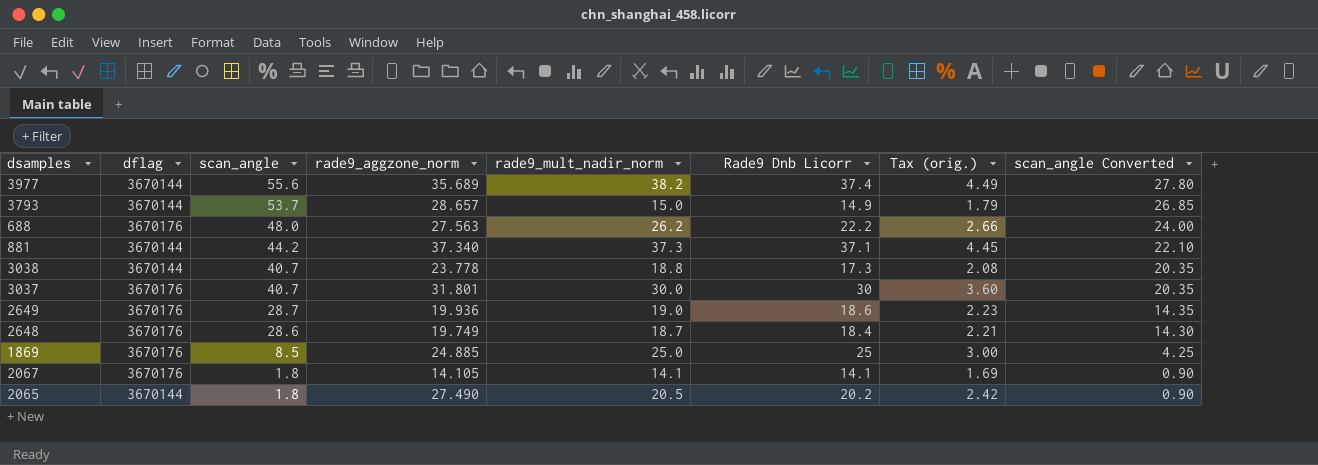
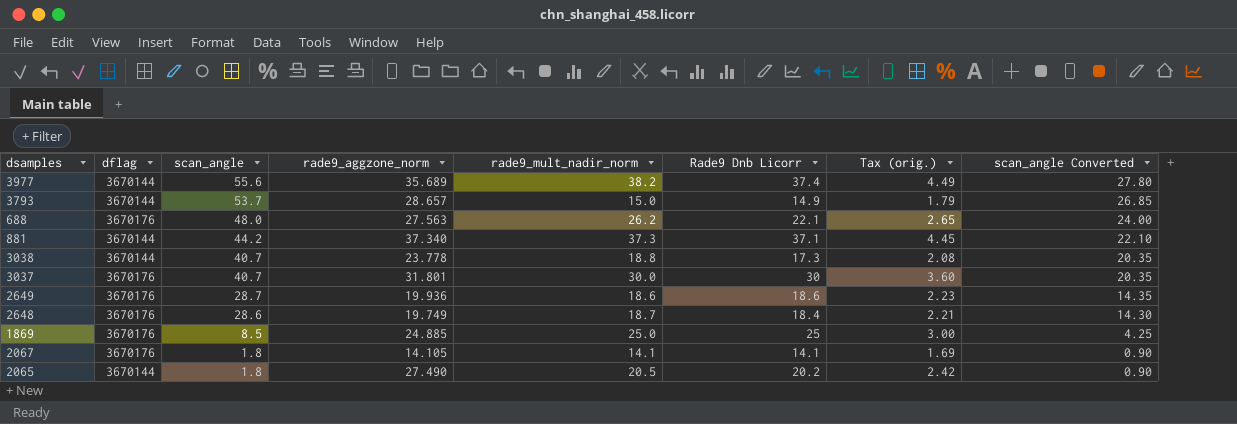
688 | Rade9 Dnb Licorr: 22.2 -> 22.1
688 | Tax (orig.): 2.66 -> 2.65
2649 | rade9_mult_nadir_norm: 19.0 -> 18.6

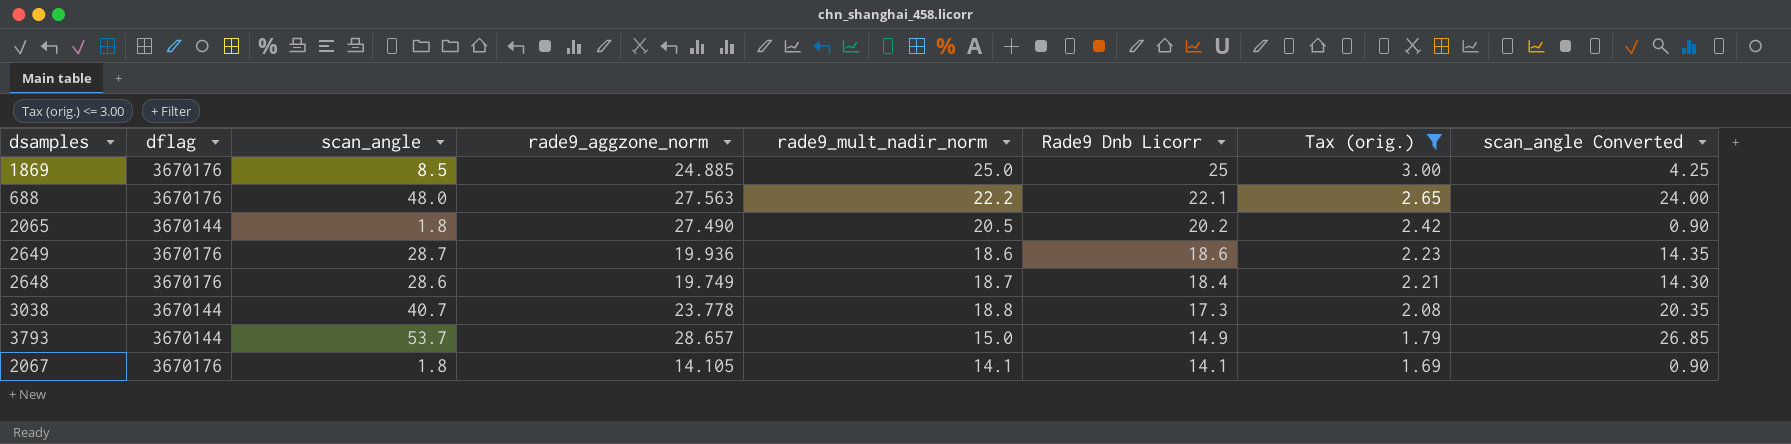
filter: none -> Tax (orig.) <= 3.00
row order: scan_angle descending -> Rade9 Dnb Licorr descending
688 | rade9_mult_nadir_norm: 26.2 -> 22.2

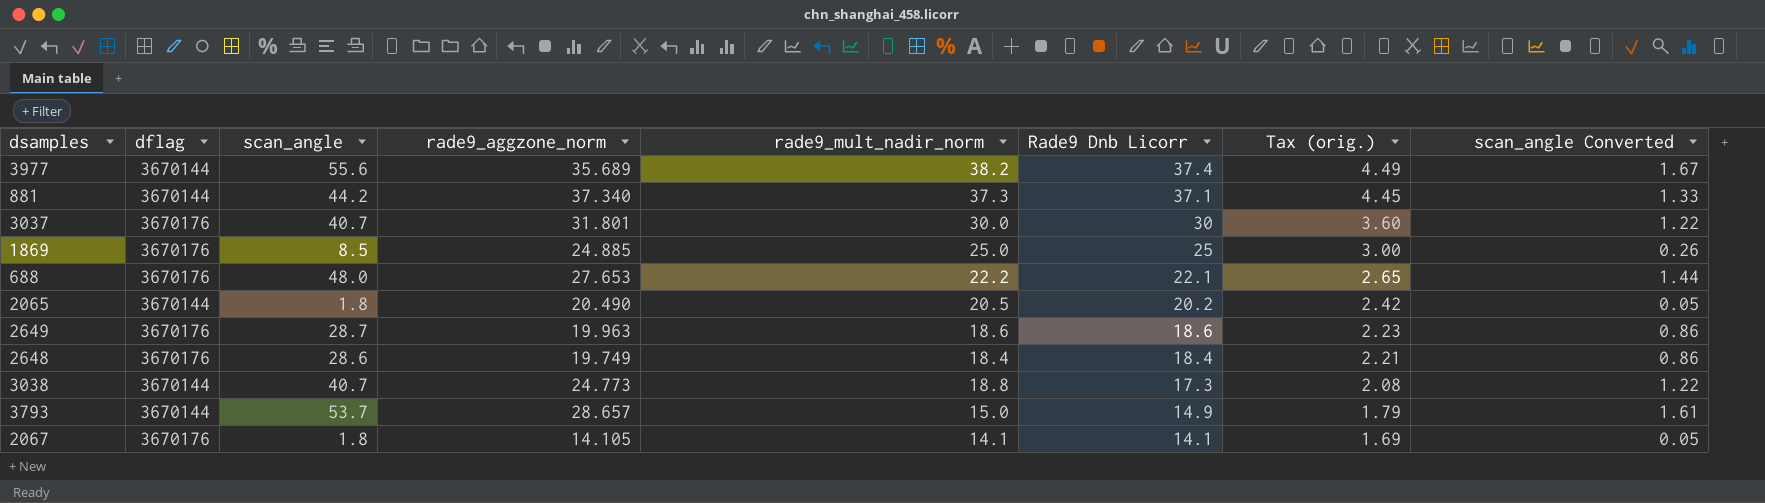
filter: Tax (orig.) <= 3.00 -> none
column scan_angle Converted | formula: [scan_angle] * 0.5 -> [scan_angle] * 0.03
688 | rade9_aggzone_norm: 27.563 -> 27.653
2065 | rade9_aggzone_norm: 27.490 -> 20.490
2649 | rade9_aggzone_norm: 19.936 -> 19.963
2648 | rade9_mult_nadir_norm: 18.7 -> 18.4
3038 | rade9_aggzone_norm: 23.778 -> 24.773

